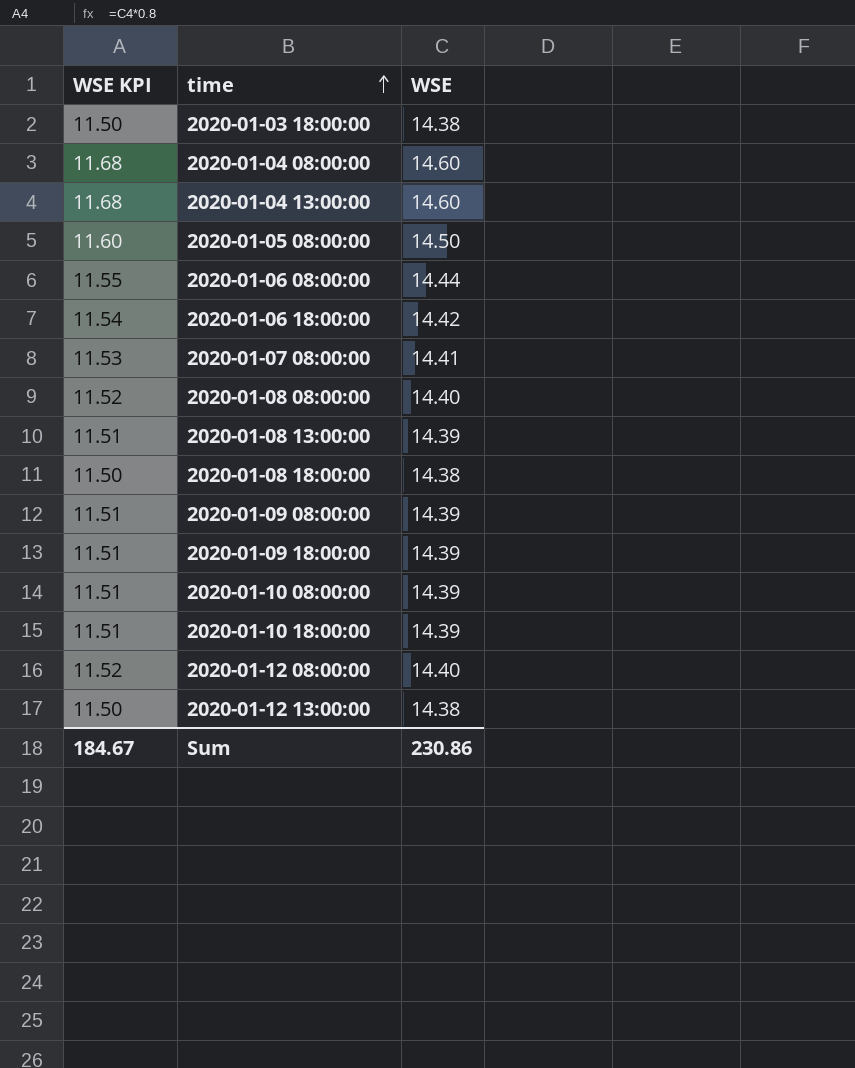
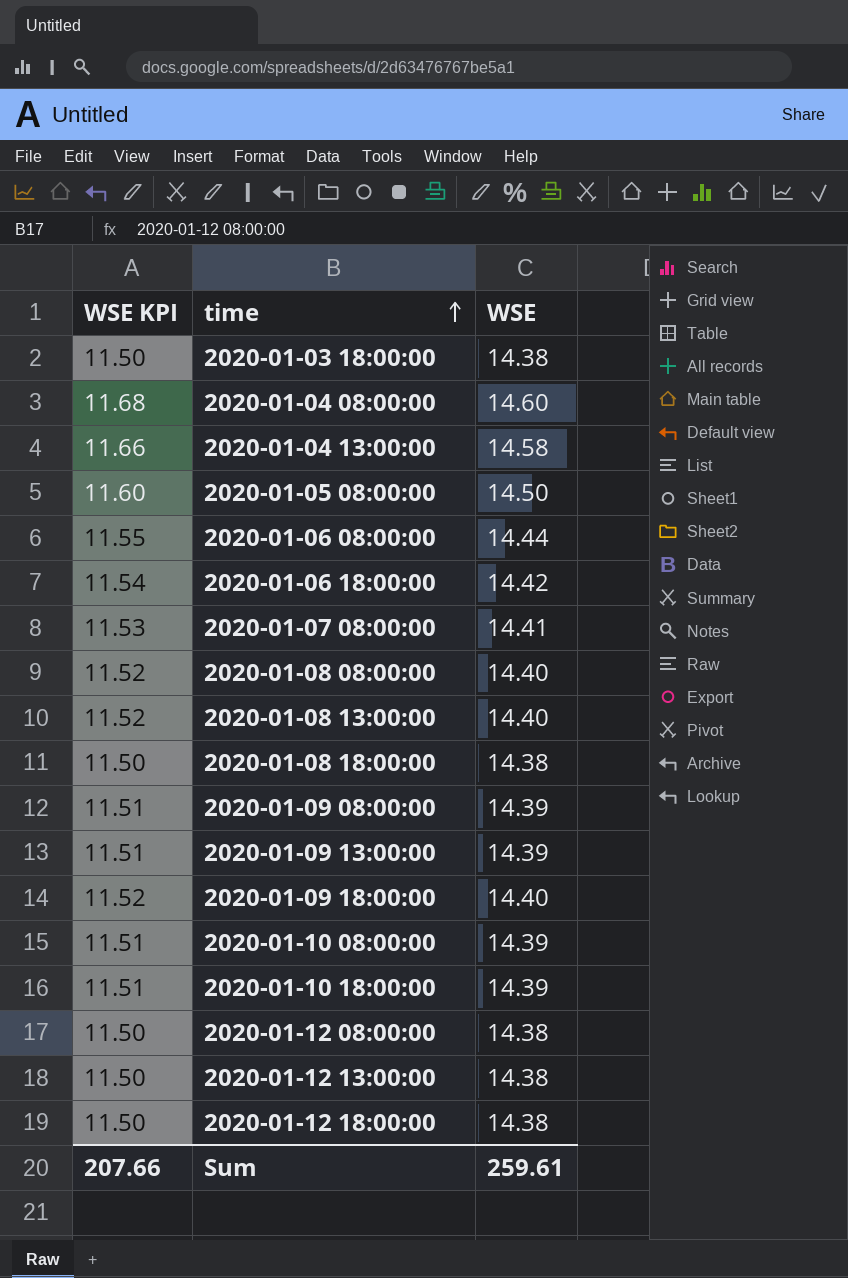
2020-01-04 13:00:00 | WSE KPI: 11.68 -> 11.66
2020-01-04 13:00:00 | WSE: 14.60 -> 14.58
2020-01-08 13:00:00 | WSE KPI: 11.51 -> 11.52
2020-01-08 13:00:00 | WSE: 14.39 -> 14.40
row 2020-01-09 13:00:00: none -> 11.51 | 14.39
2020-01-09 18:00:00 | WSE KPI: 11.51 -> 11.52
2020-01-09 18:00:00 | WSE: 14.39 -> 14.40
2020-01-12 08:00:00 | WSE KPI: 11.52 -> 11.50
2020-01-12 08:00:00 | WSE: 14.40 -> 14.38
row 2020-01-12 18:00:00: none -> 11.50 | 14.38
Sum | WSE KPI: 184.67 -> 207.66
Sum | WSE: 230.86 -> 259.61

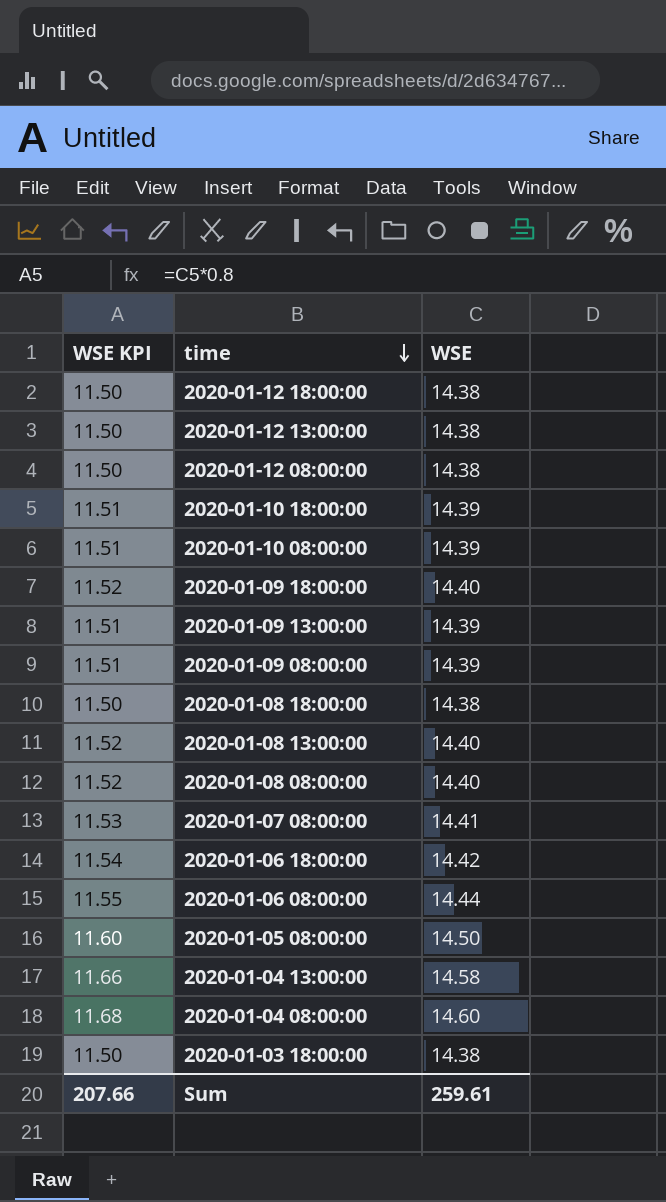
row order: time ascending -> time descending

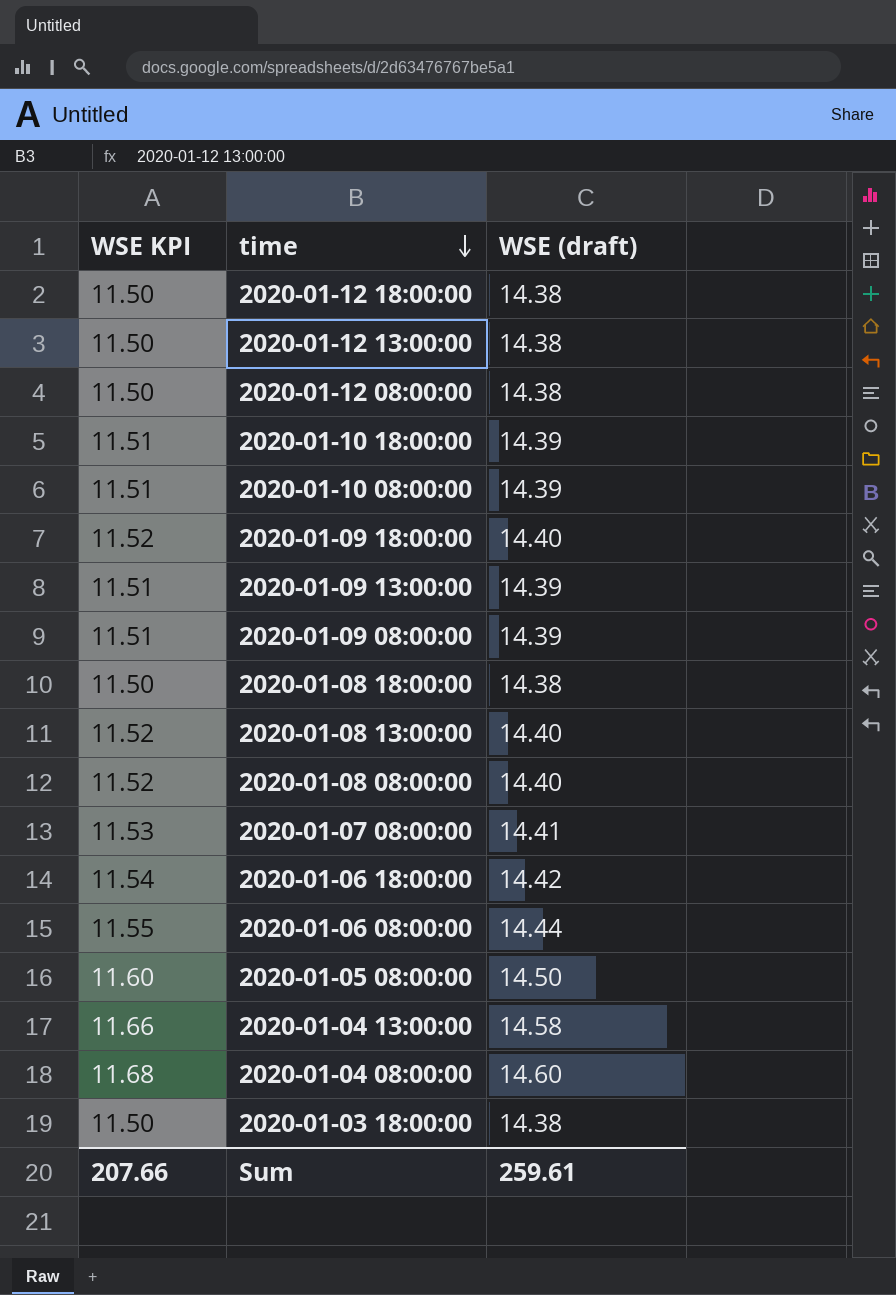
column name: WSE -> WSE (draft)

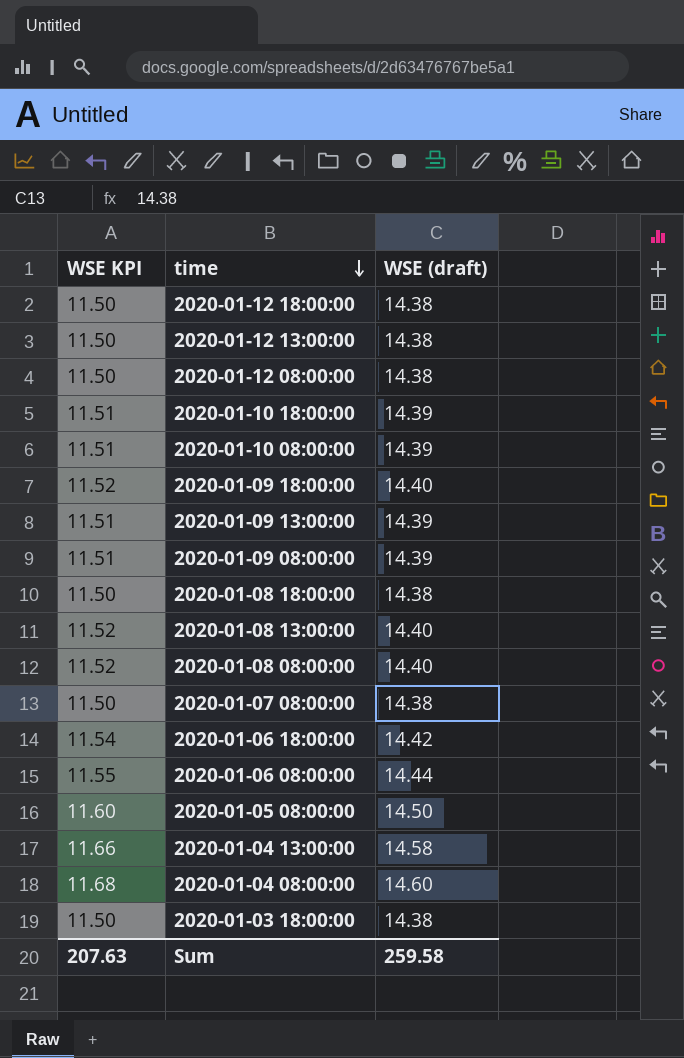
2020-01-07 08:00:00 | WSE KPI: 11.53 -> 11.50
2020-01-07 08:00:00 | WSE (draft): 14.41 -> 14.38
Sum | WSE KPI: 207.66 -> 207.63
Sum | WSE (draft): 259.61 -> 259.58

